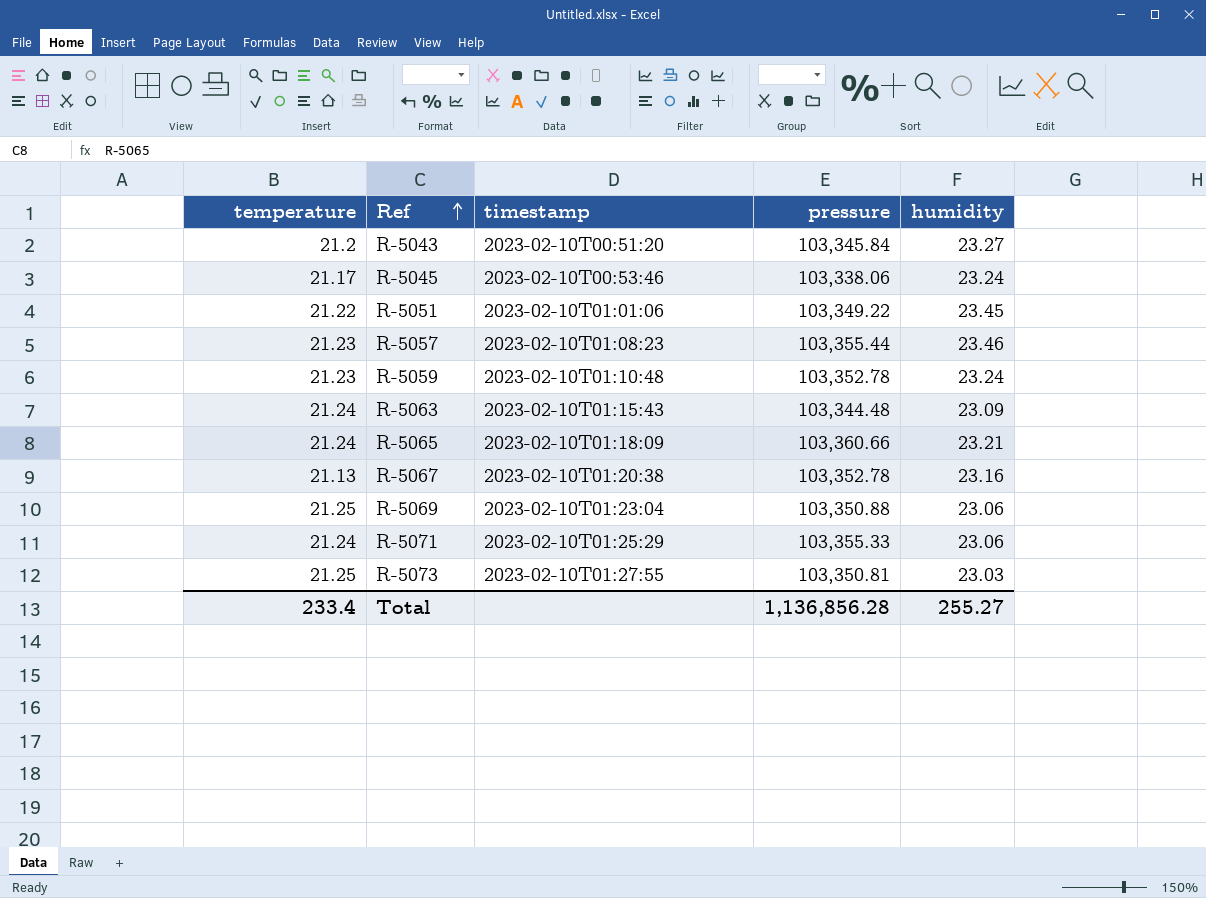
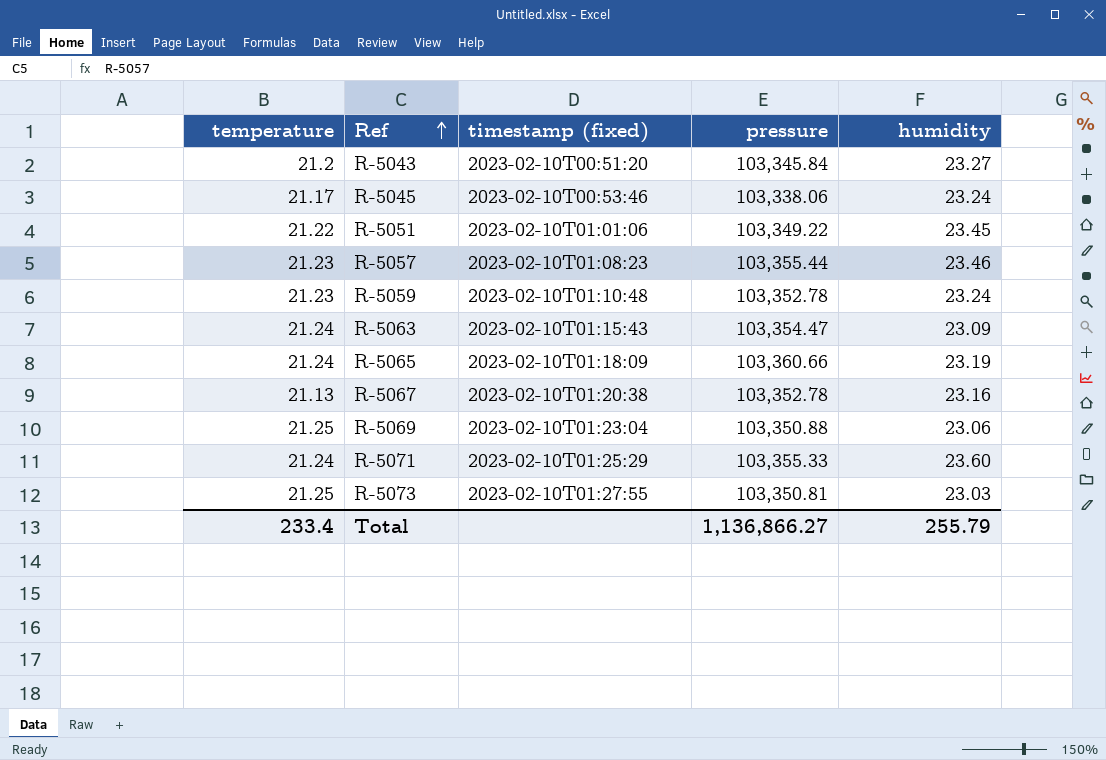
column name: timestamp -> timestamp (fixed)
R-5063 | pressure: 103,344.48 -> 103,354.47
R-5065 | humidity: 23.21 -> 23.19
R-5071 | humidity: 23.06 -> 23.60
Total | pressure: 1,136,856.28 -> 1,136,866.27
Total | humidity: 255.27 -> 255.79

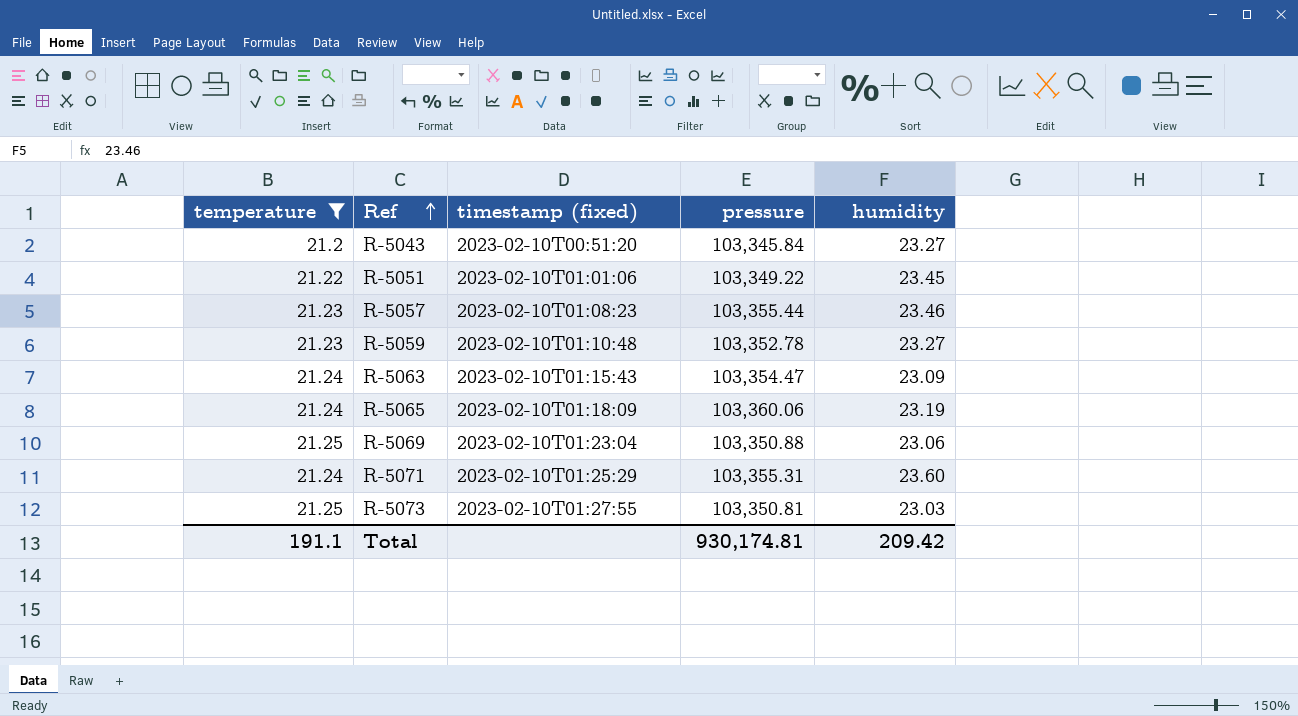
filter: none -> temperature >= 21.2
R-5059 | humidity: 23.24 -> 23.27
R-5065 | pressure: 103,360.66 -> 103,360.06
R-5071 | pressure: 103,355.33 -> 103,355.31
Total | temperature: 233.4 -> 191.1
Total | pressure: 1,136,866.27 -> 930,174.81
Total | humidity: 255.79 -> 209.42

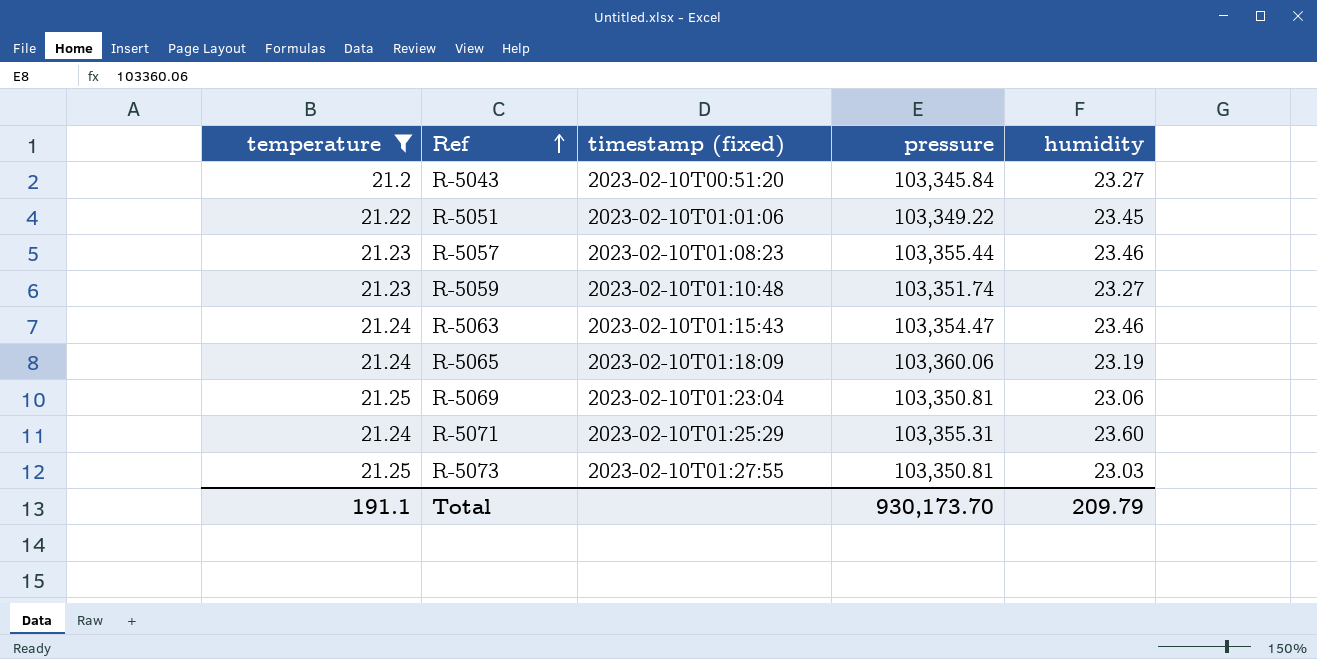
R-5059 | pressure: 103,352.78 -> 103,351.74
R-5063 | humidity: 23.09 -> 23.46
R-5069 | pressure: 103,350.88 -> 103,350.81
Total | pressure: 930,174.81 -> 930,173.70
Total | humidity: 209.42 -> 209.79

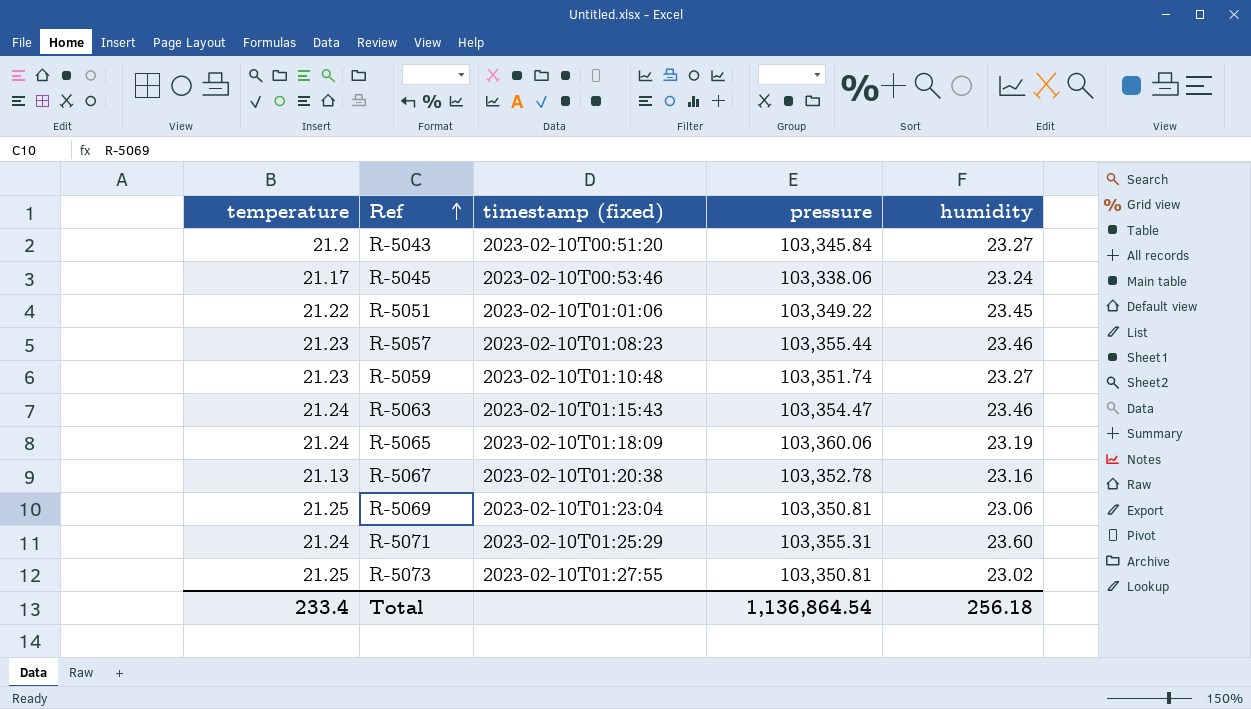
filter: temperature >= 21.2 -> none
R-5073 | humidity: 23.03 -> 23.02
Total | temperature: 191.1 -> 233.4
Total | pressure: 930,173.70 -> 1,136,864.54
Total | humidity: 209.79 -> 256.18

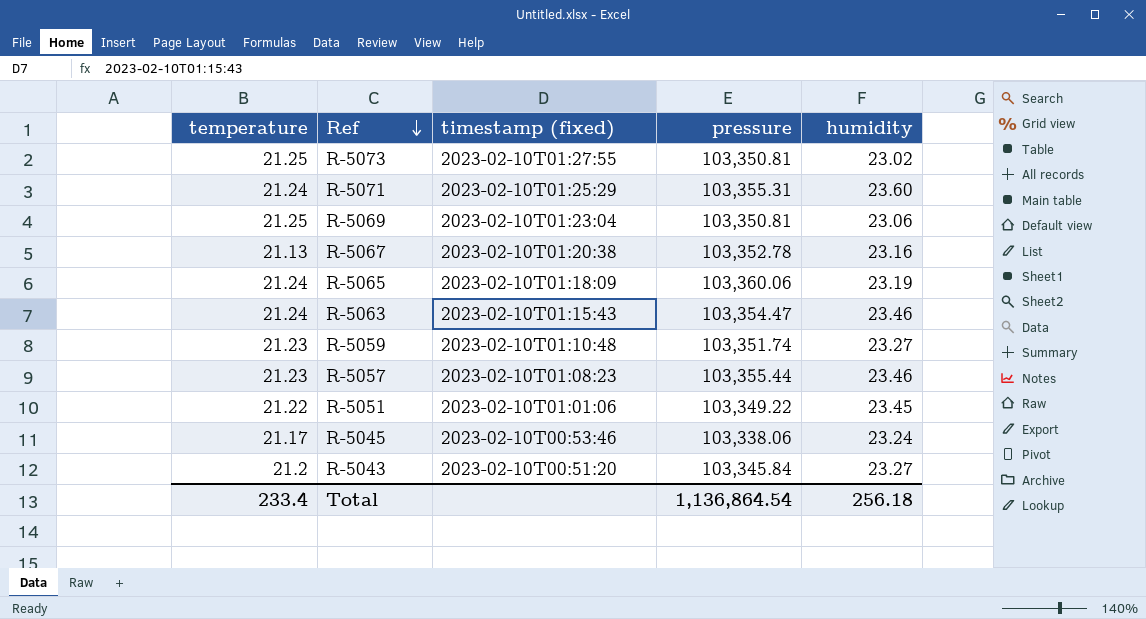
row order: Ref ascending -> Ref descending

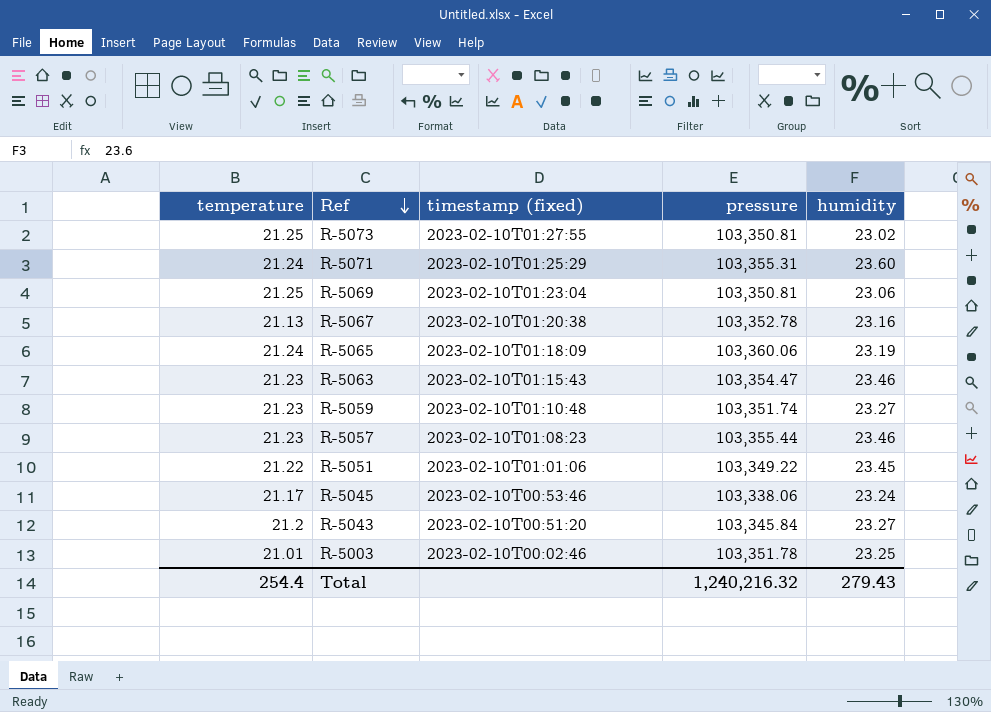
R-5063 | temperature: 21.24 -> 21.23
row R-5003: none -> 21.01 | 2023-02-10T00:02:46 | 103,351.78 | 23.25
Total | temperature: 233.4 -> 254.4
Total | pressure: 1,136,864.54 -> 1,240,216.32
Total | humidity: 256.18 -> 279.43

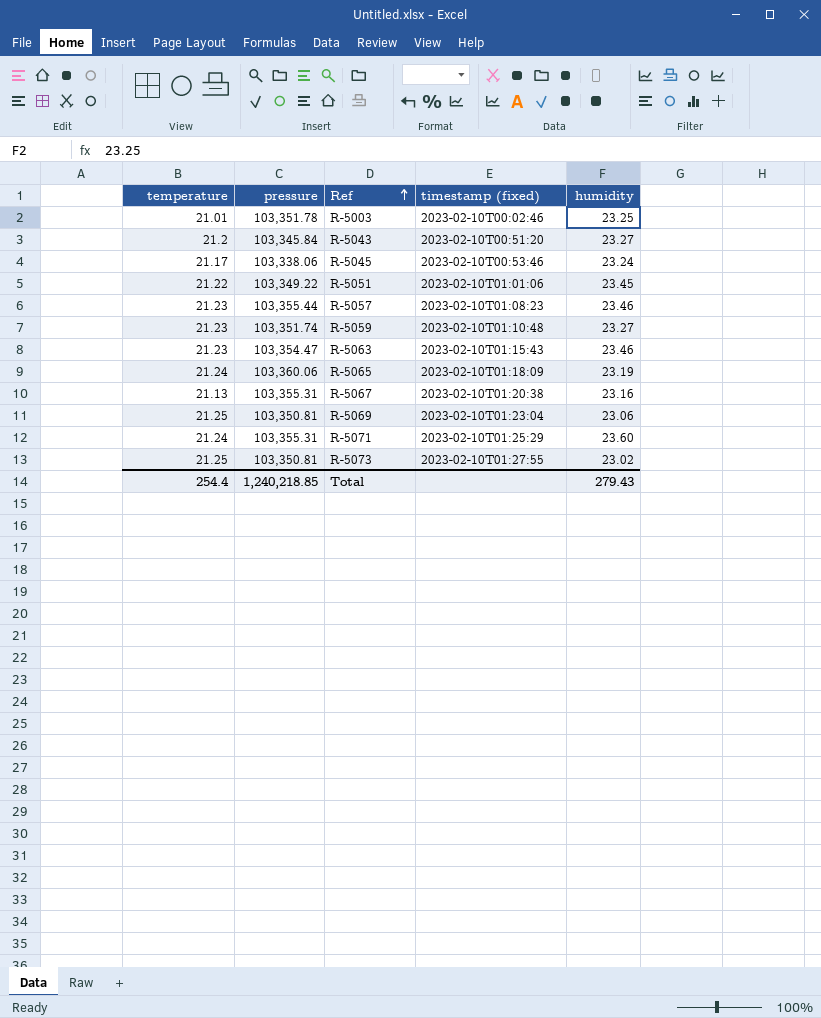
row order: Ref descending -> Ref ascending
column pressure | position: 4 -> 2
R-5067 | pressure: 103,352.78 -> 103,355.31
Total | pressure: 1,240,216.32 -> 1,240,218.85

